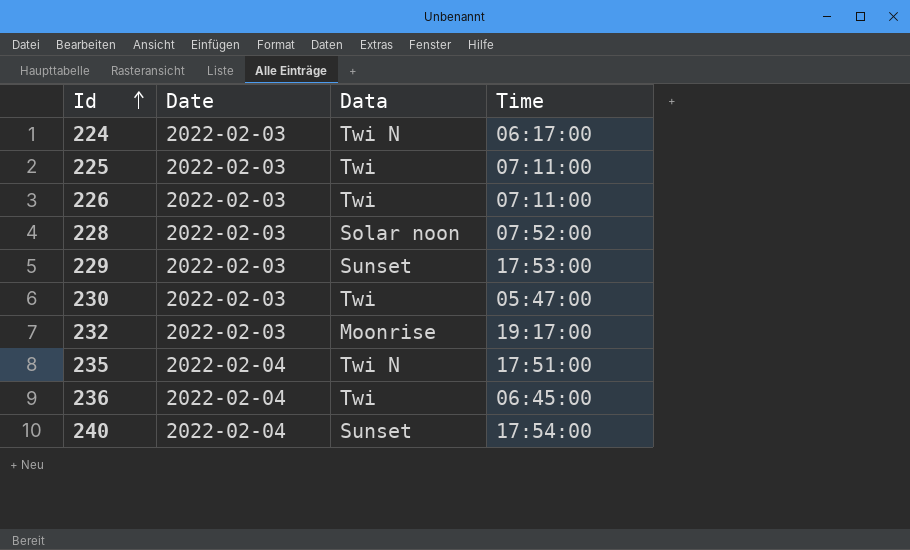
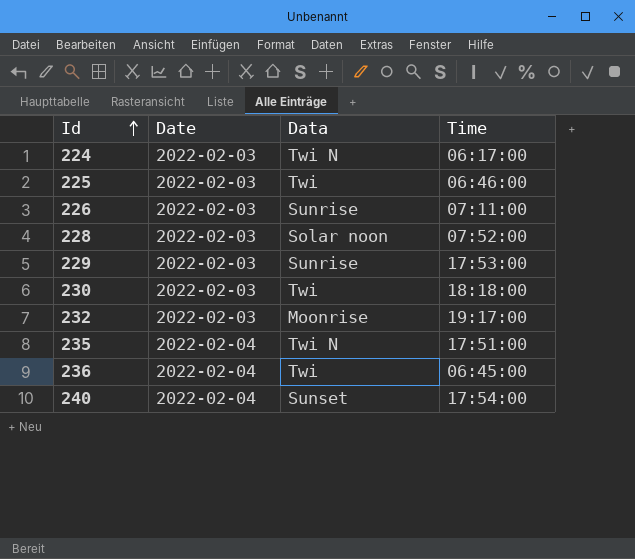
225 | Time: 07:11:00 -> 06:46:00
226 | Data: Twi -> Sunrise
229 | Data: Sunset -> Sunrise
230 | Time: 05:47:00 -> 18:18:00

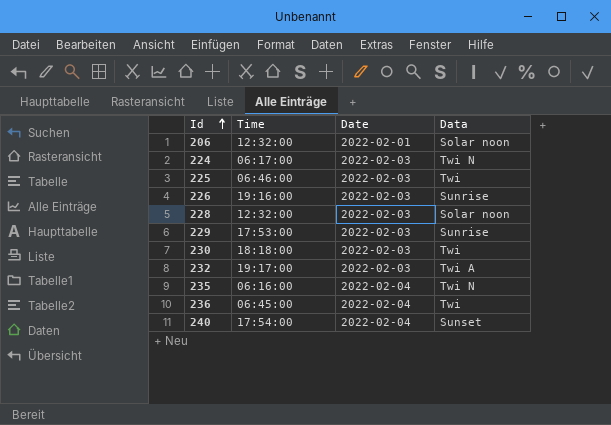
column Time | position: 4 -> 2
row 206: none -> 12:32:00 | 2022-02-01 | Solar noon
226 | Time: 07:11:00 -> 19:16:00
228 | Time: 07:52:00 -> 12:32:00
232 | Data: Moonrise -> Twi A
235 | Time: 17:51:00 -> 06:16:00

